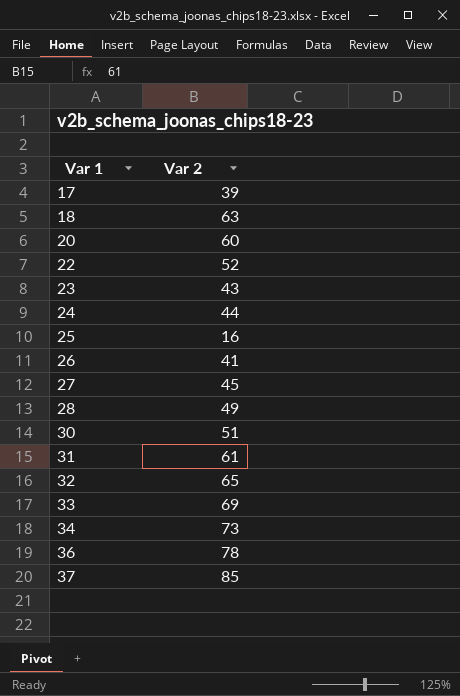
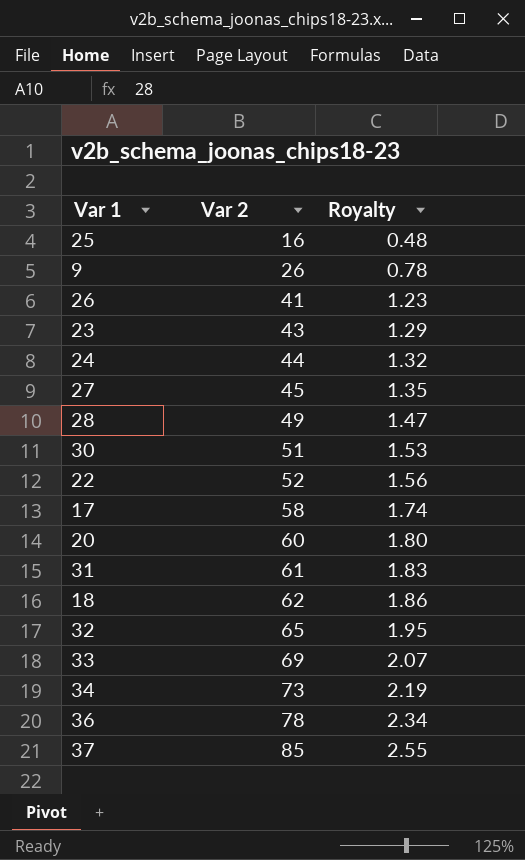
row order: Var 1 ascending -> Var 2 ascending
column Royalty | formula: none -> [Var 2] * 0.03
row 9: none -> 26 | 0.78
17 | Var 2: 39 -> 58
18 | Var 2: 63 -> 62

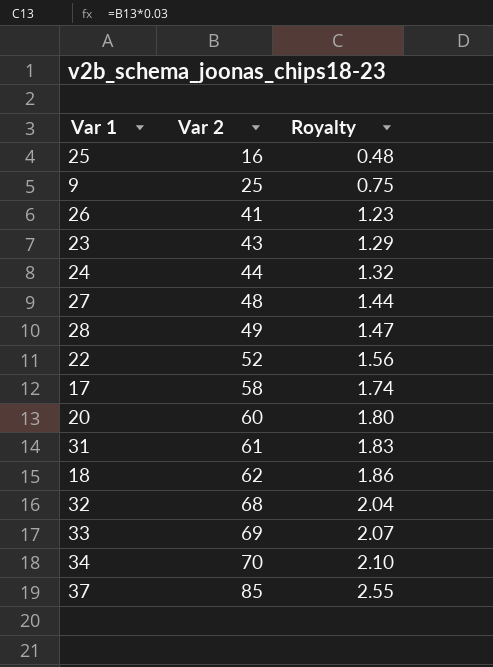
row 30: 51 | 1.53 -> none
row 36: 78 | 2.34 -> none
9 | Var 2: 26 -> 25
9 | Royalty: 0.78 -> 0.75
27 | Var 2: 45 -> 48
27 | Royalty: 1.35 -> 1.44
32 | Var 2: 65 -> 68
32 | Royalty: 1.95 -> 2.04
34 | Var 2: 73 -> 70
34 | Royalty: 2.19 -> 2.10

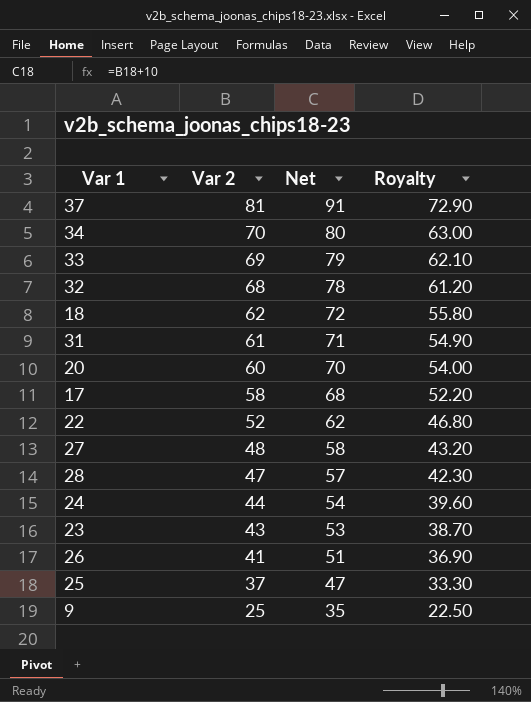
row order: Var 2 ascending -> Var 2 descending
column Net | formula: none -> [Var 2] + 10
column Royalty | formula: [Var 2] * 0.03 -> [Var 2] * 0.9
37 | Var 2: 85 -> 81
28 | Var 2: 49 -> 47
25 | Var 2: 16 -> 37

